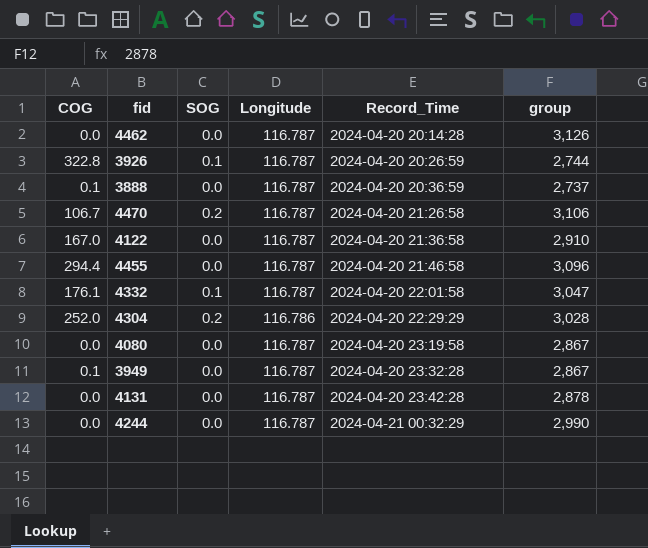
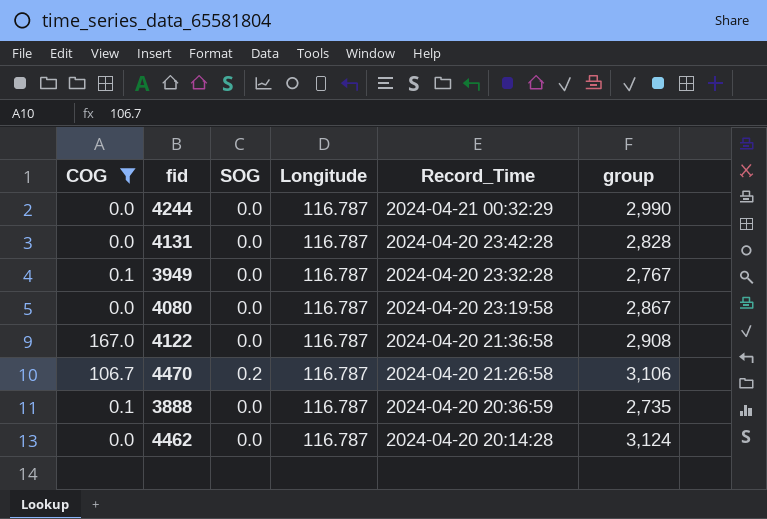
filter: none -> COG <= 167.0
row order: Record_Time ascending -> Record_Time descending
4131 | group: 2,878 -> 2,828
3949 | group: 2,867 -> 2,767
4122 | group: 2,910 -> 2,908
3888 | group: 2,737 -> 2,735
4462 | group: 3,126 -> 3,124

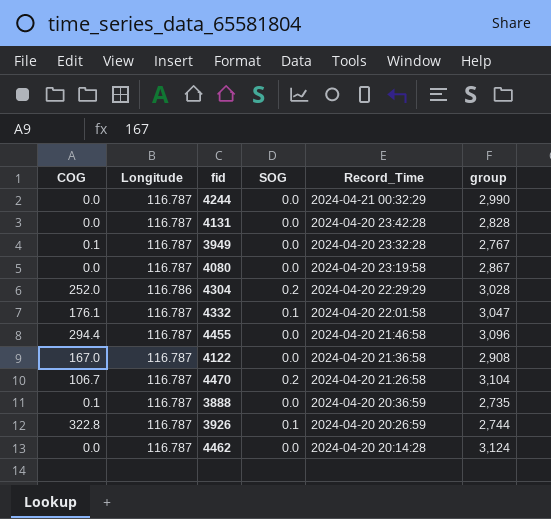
filter: COG <= 167.0 -> none
column Longitude | position: 4 -> 2
4470 | group: 3,106 -> 3,104

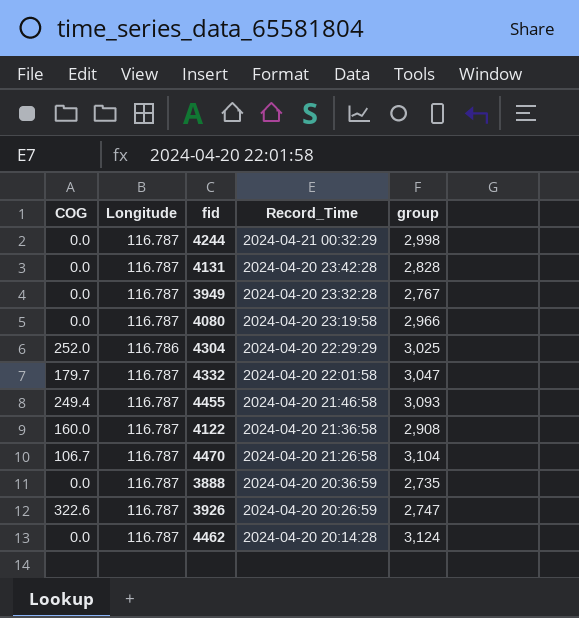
column SOG | position: 4 -> none
4244 | group: 2,990 -> 2,998
3949 | COG: 0.1 -> 0.0
4080 | group: 2,867 -> 2,966
4304 | group: 3,028 -> 3,025
4332 | COG: 176.1 -> 179.7
4455 | COG: 294.4 -> 249.4
4455 | group: 3,096 -> 3,093
4122 | COG: 167.0 -> 160.0
3888 | COG: 0.1 -> 0.0
3926 | COG: 322.8 -> 322.6
3926 | group: 2,744 -> 2,747

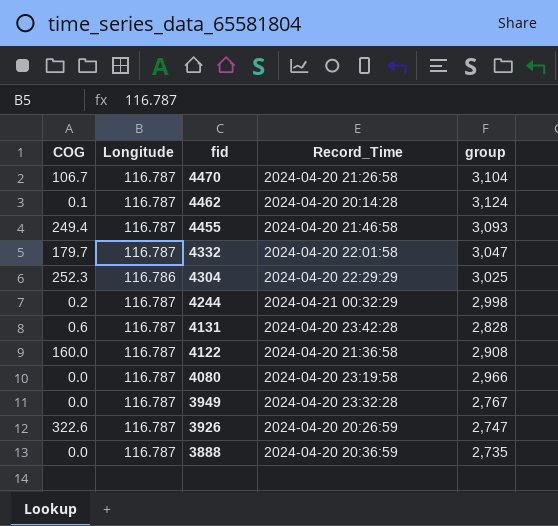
row order: Record_Time descending -> fid descending
4462 | COG: 0.0 -> 0.1
4304 | COG: 252.0 -> 252.3
4244 | COG: 0.0 -> 0.2
4131 | COG: 0.0 -> 0.6

